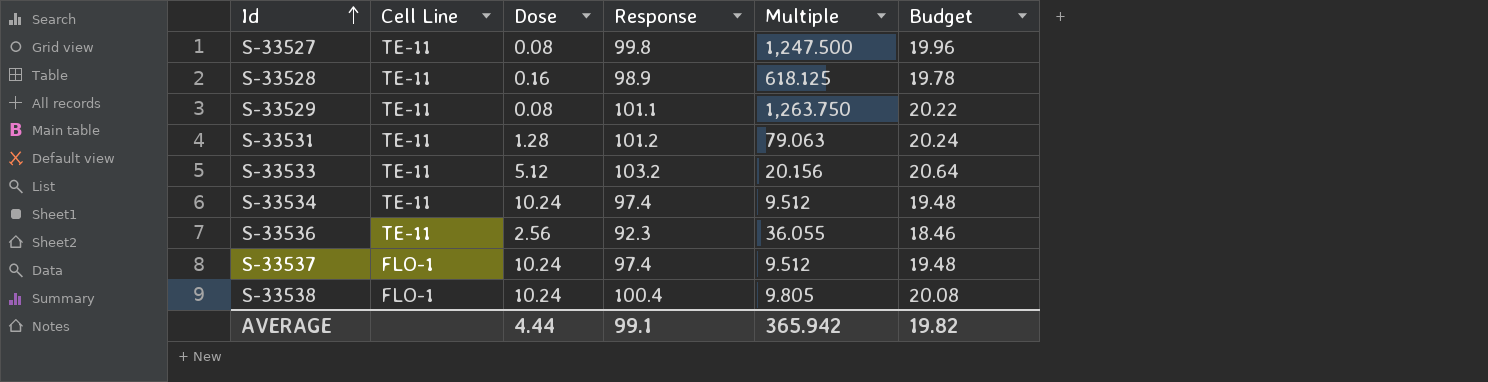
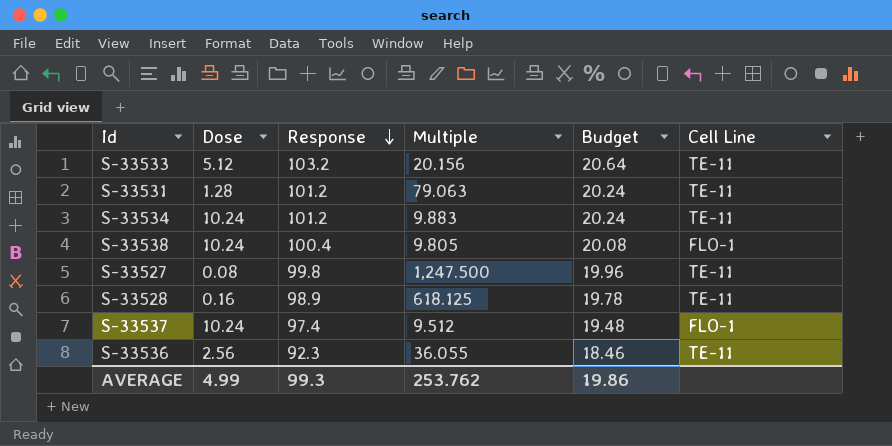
row order: Id ascending -> Response descending
column Cell Line | position: 2 -> 6
row S-33529: TE-11 | 0.08 | 101.1 | 1,263.750 | 20.22 -> none
S-33534 | Response: 97.4 -> 101.2
S-33534 | Multiple: 9.512 -> 9.883
S-33534 | Budget: 19.48 -> 20.24
AVERAGE | Dose: 4.44 -> 4.99
AVERAGE | Response: 99.1 -> 99.3
AVERAGE | Multiple: 365.942 -> 253.762
AVERAGE | Budget: 19.82 -> 19.86

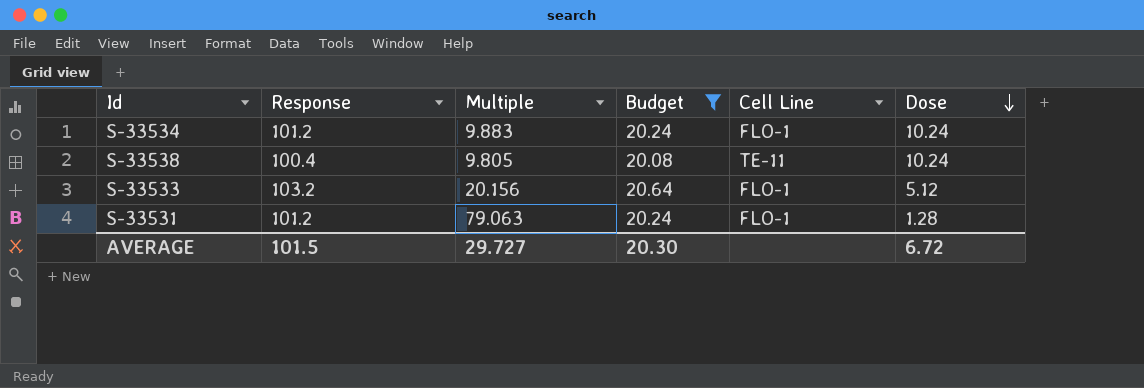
filter: none -> Budget >= 20.08
row order: Response descending -> Dose descending
column Dose | position: 2 -> 6
S-33534 | Cell Line: TE-11 -> FLO-1
S-33538 | Cell Line: FLO-1 -> TE-11
S-33533 | Cell Line: TE-11 -> FLO-1
S-33531 | Cell Line: TE-11 -> FLO-1
AVERAGE | Response: 99.3 -> 101.5
AVERAGE | Multiple: 253.762 -> 29.727
AVERAGE | Budget: 19.86 -> 20.30
AVERAGE | Dose: 4.99 -> 6.72

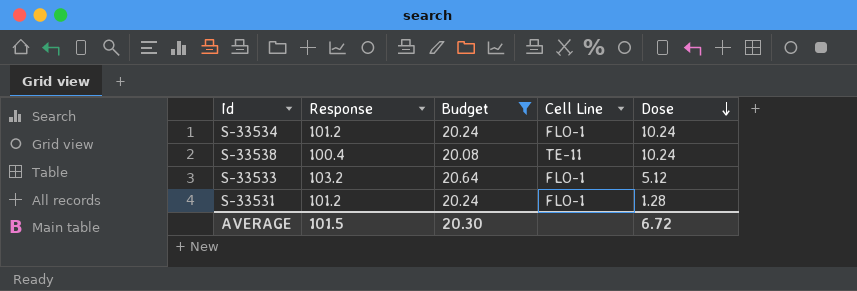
column Multiple | formula: [Response] / [Dose] -> none

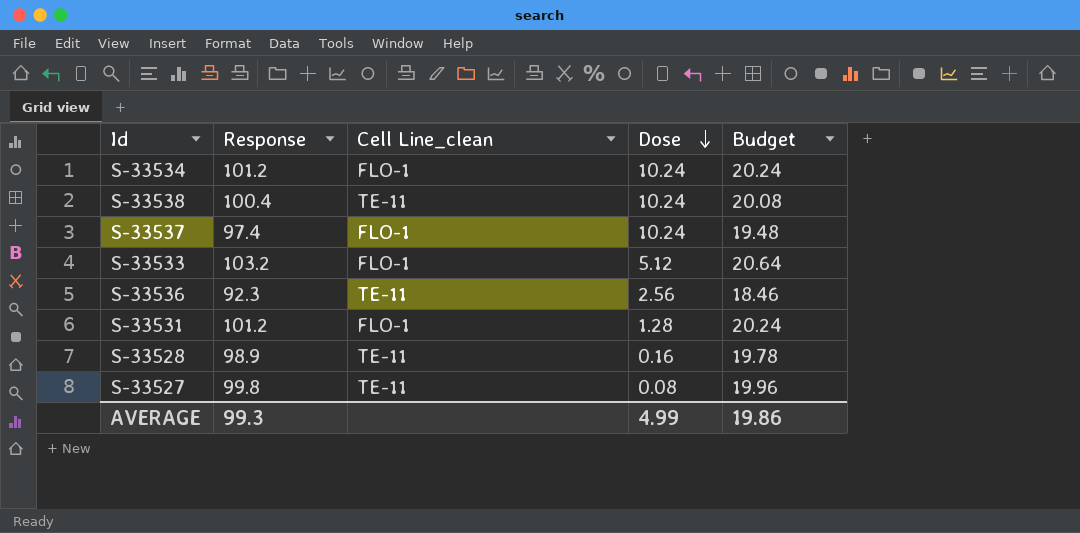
filter: Budget >= 20.08 -> none
column name: Cell Line -> Cell Line_clean
column Budget | position: 3 -> 5
AVERAGE | Response: 101.5 -> 99.3
AVERAGE | Dose: 6.72 -> 4.99
AVERAGE | Budget: 20.30 -> 19.86

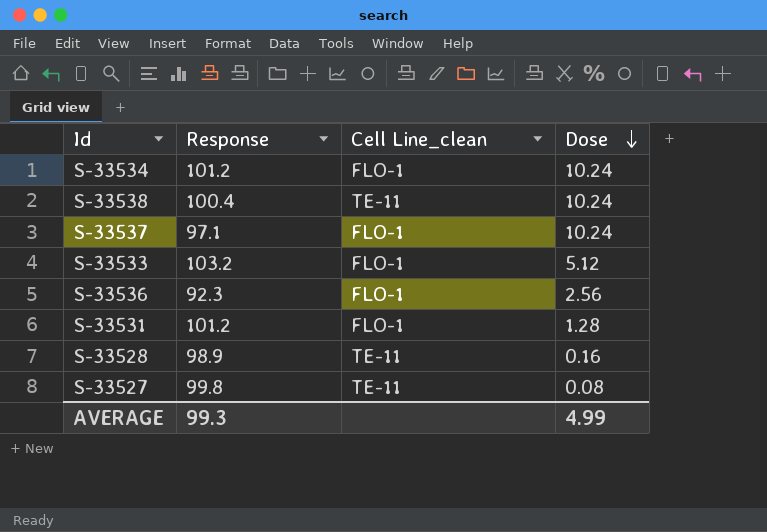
column Budget | formula: [Response] * 0.2 -> none
S-33537 | Response: 97.4 -> 97.1
S-33536 | Cell Line_clean: TE-11 -> FLO-1

